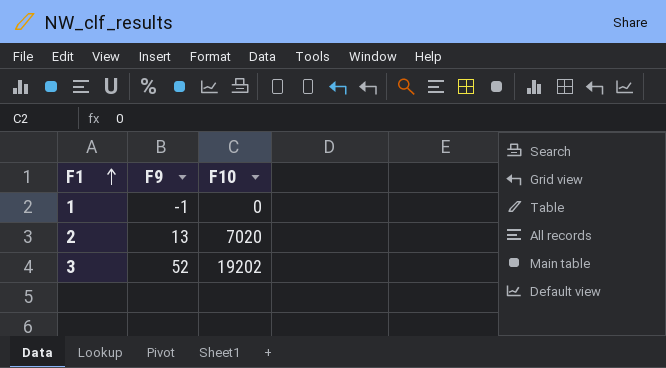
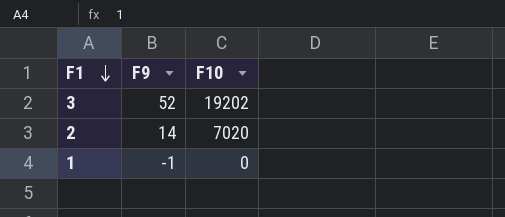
row order: F1 ascending -> F1 descending
2 | F9: 13 -> 14

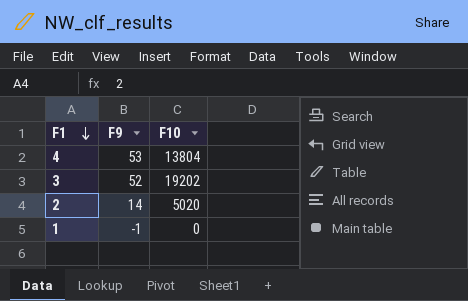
row 4: none -> 53 | 13804
2 | F10: 7020 -> 5020

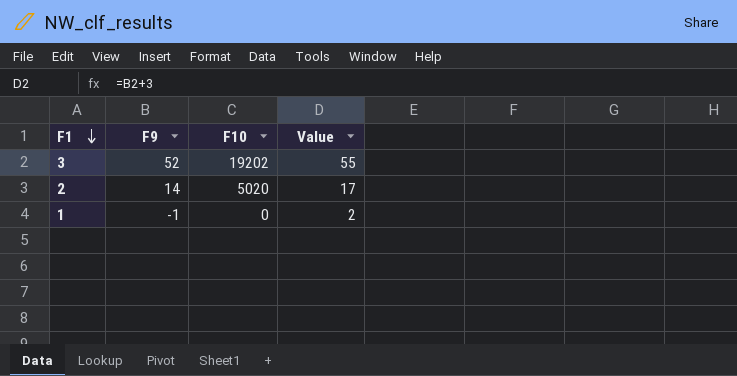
column Value | formula: none -> [F9] + 3
row 4: 53 | 13804 -> none

